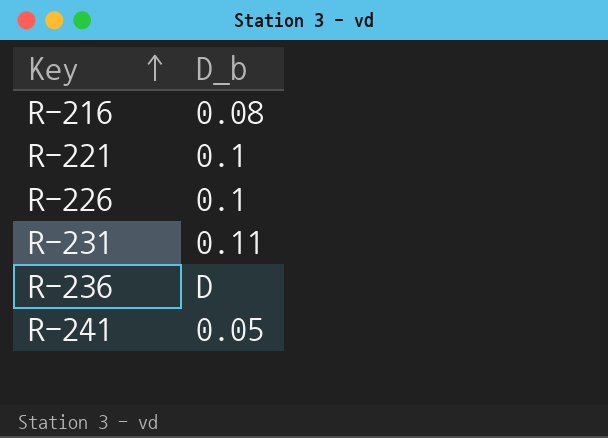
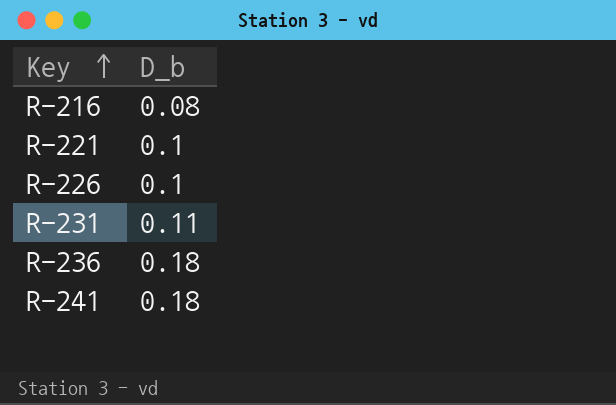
R-236 | D_b: D -> 0.18
R-241 | D_b: 0.05 -> 0.18

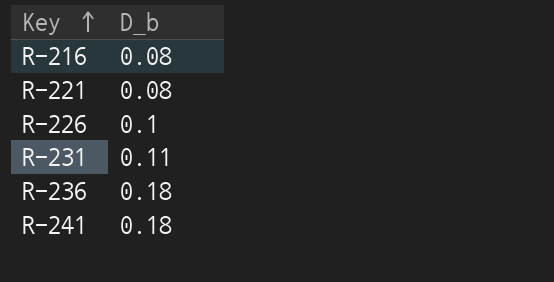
R-221 | D_b: 0.1 -> 0.08

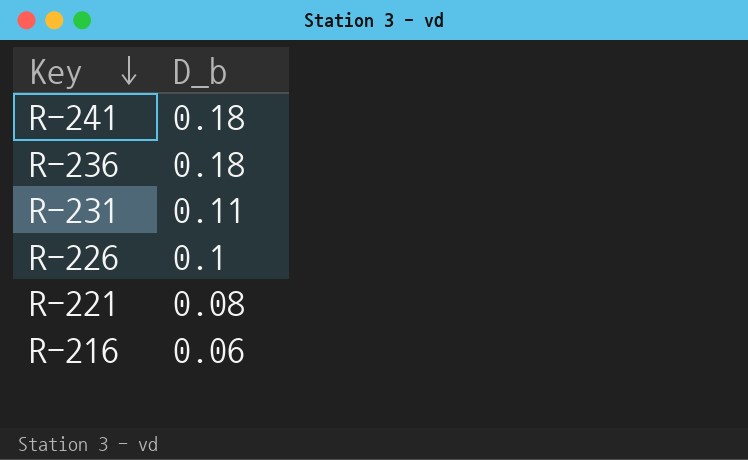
row order: Key ascending -> Key descending
R-216 | D_b: 0.08 -> 0.06

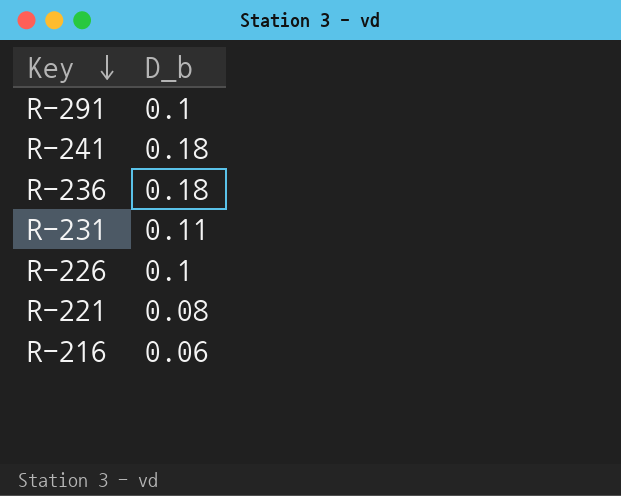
row R-291: none -> 0.1

